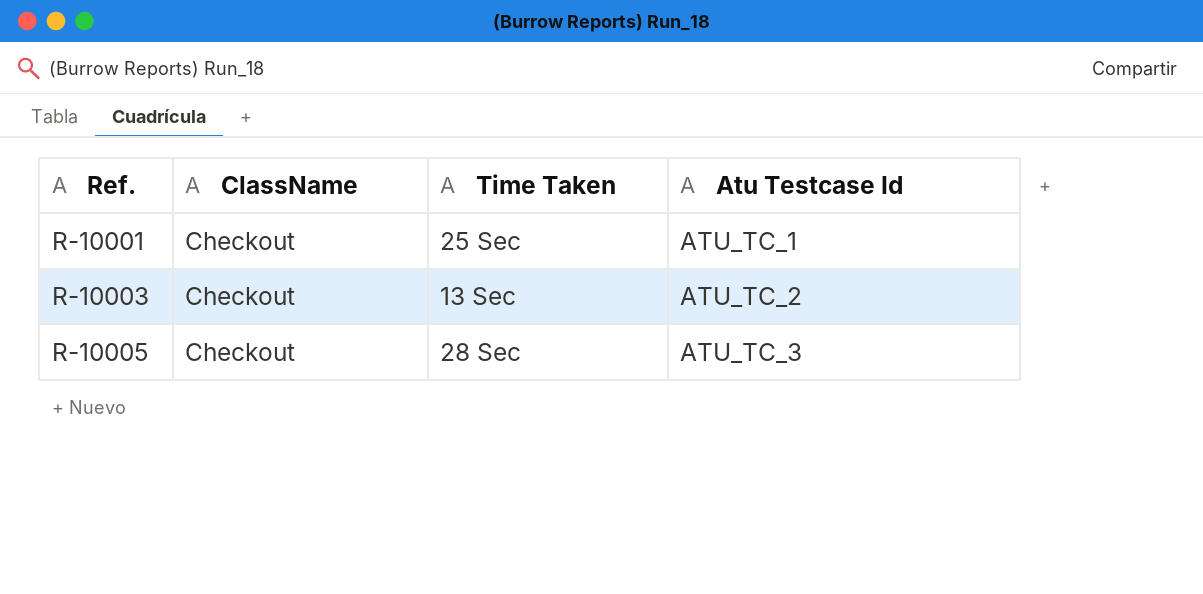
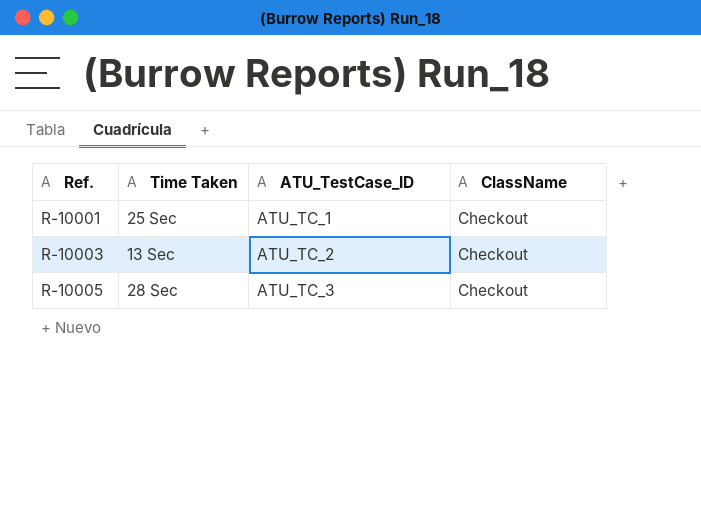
column name: Atu Testcase Id -> ATU_TestCase_ID
column ClassName | position: 2 -> 4

